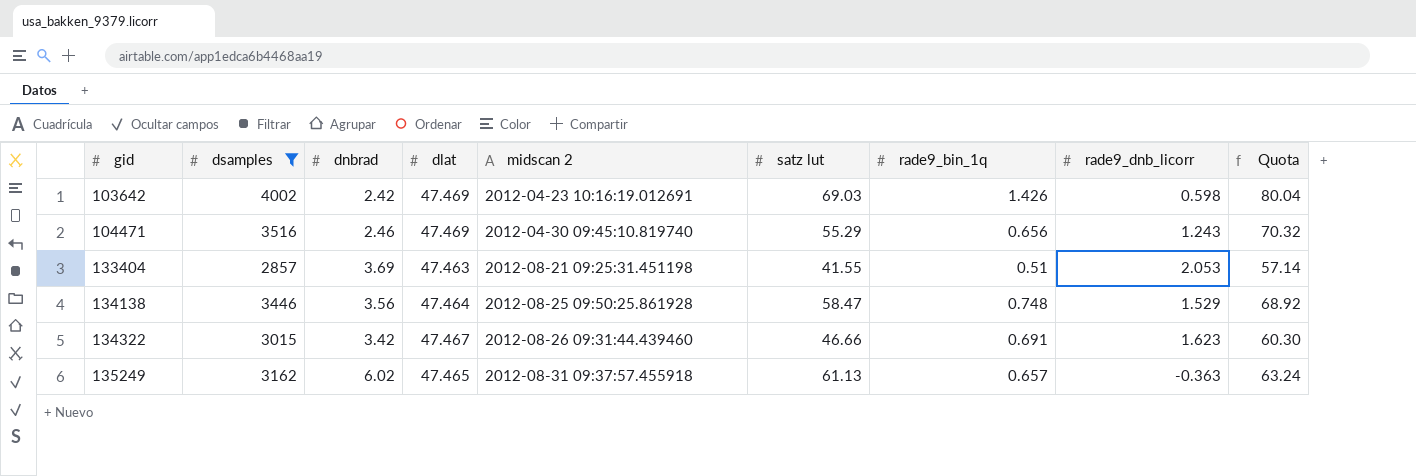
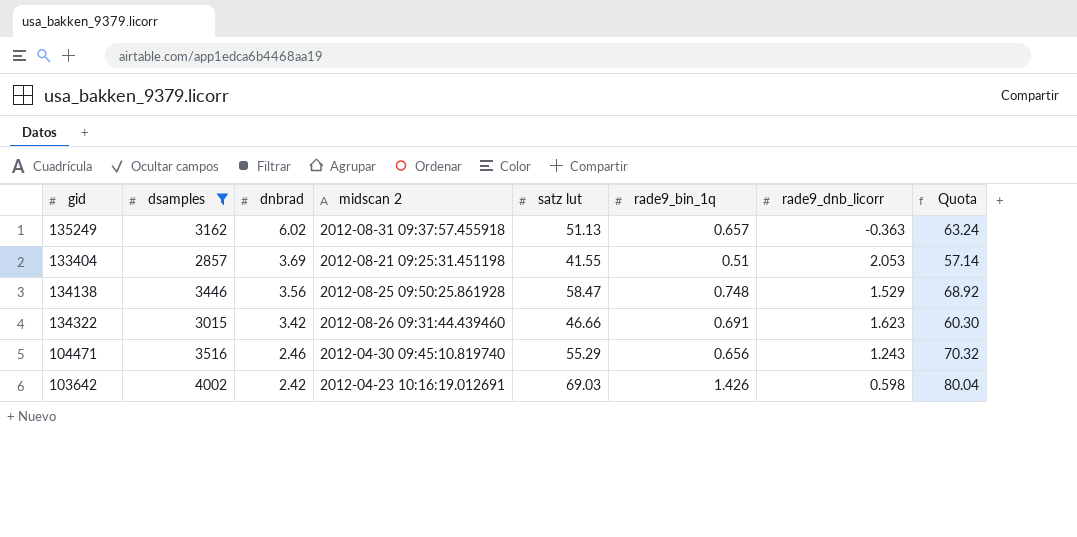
row order: gid ascending -> dnbrad descending
column dlat | position: 4 -> none
135249 | satz lut: 61.13 -> 51.13

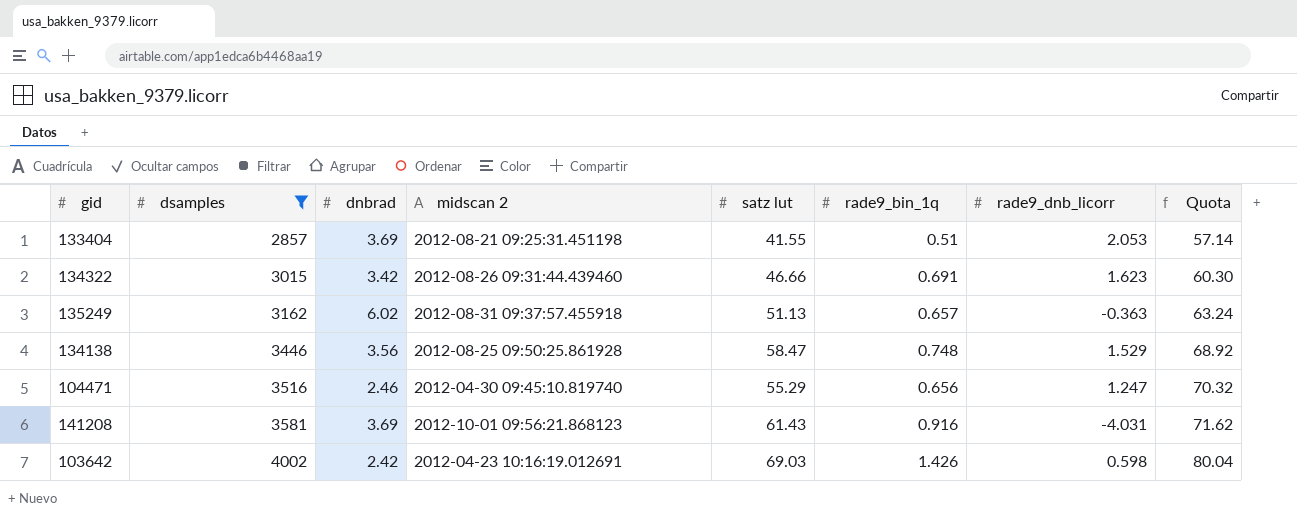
row order: dnbrad descending -> dsamples ascending
104471 | rade9_dnb_licorr: 1.243 -> 1.247
row 141208: none -> 3581 | 3.69 | 2012-10-01 09:56:21.868123 | 61.43 | 0.916 | -4.031 | 71.62

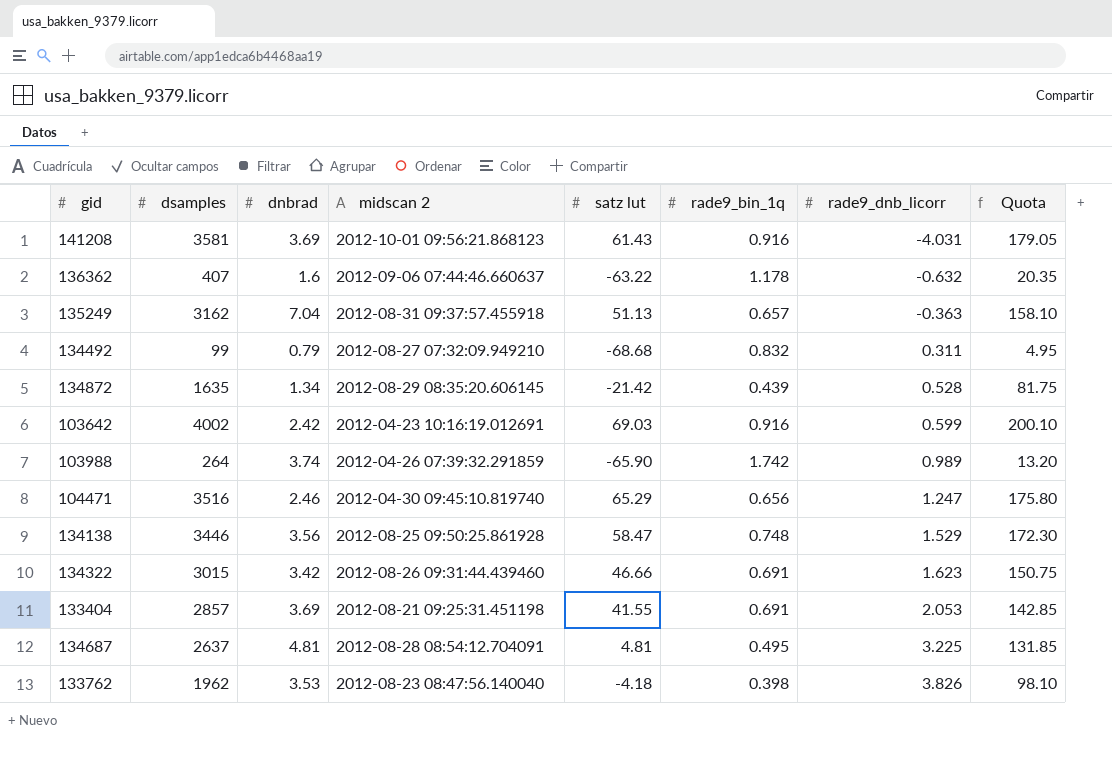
filter: dsamples >= 2857 -> none
row order: dsamples ascending -> rade9_dnb_licorr ascending
column Quota | formula: [dsamples] * 0.02 -> [dsamples] * 0.05
135249 | dnbrad: 6.02 -> 7.04
103642 | rade9_bin_1q: 1.426 -> 0.916
103642 | rade9_dnb_licorr: 0.598 -> 0.599
104471 | satz lut: 55.29 -> 65.29
133404 | rade9_bin_1q: 0.51 -> 0.691

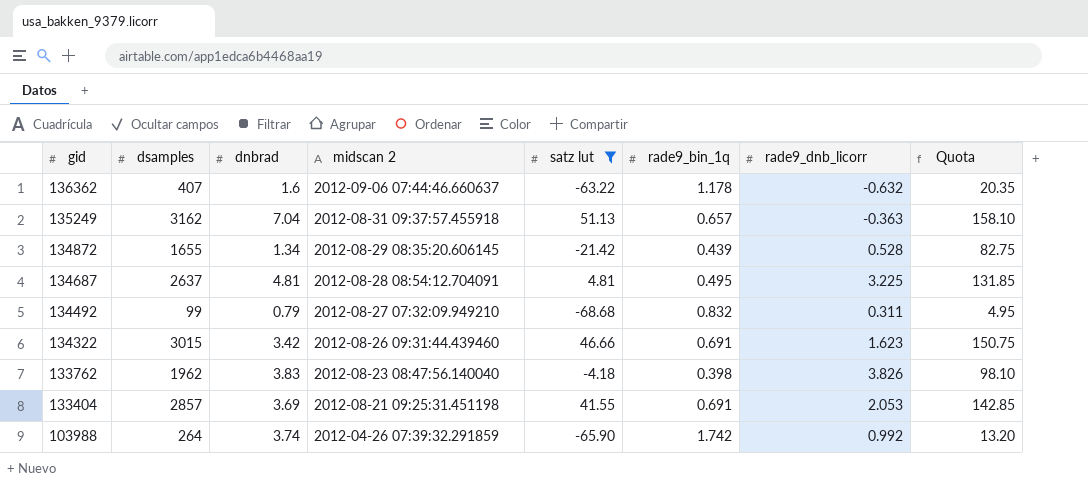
filter: none -> satz lut <= 51.13
row order: rade9_dnb_licorr ascending -> gid descending
134872 | dsamples: 1635 -> 1655
134872 | Quota: 81.75 -> 82.75
133762 | dnbrad: 3.53 -> 3.83
103988 | rade9_dnb_licorr: 0.989 -> 0.992

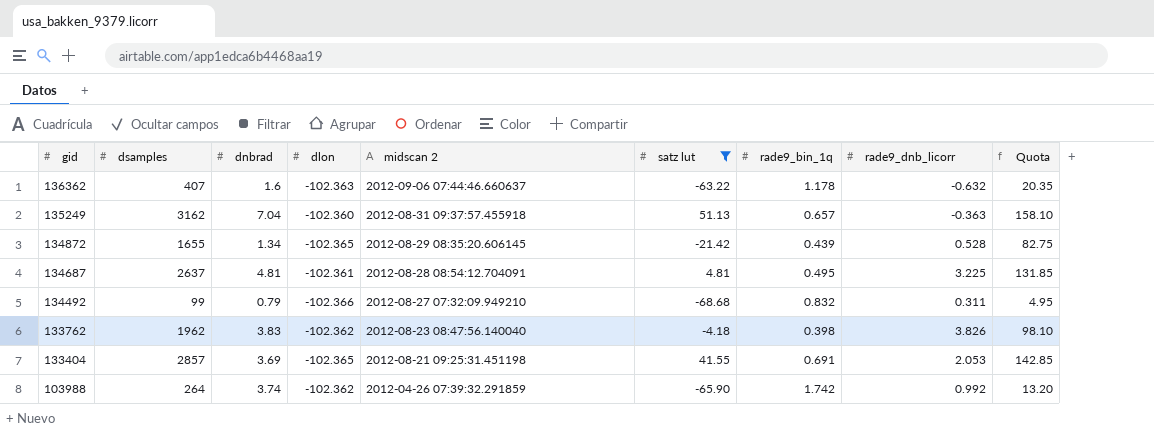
column dlon | position: none -> 4
row 134322: 3015 | 3.42 | 2012-08-26 09:31:44.439460 | 46.66 | 0.691 | 1.623 | 150.75 -> none

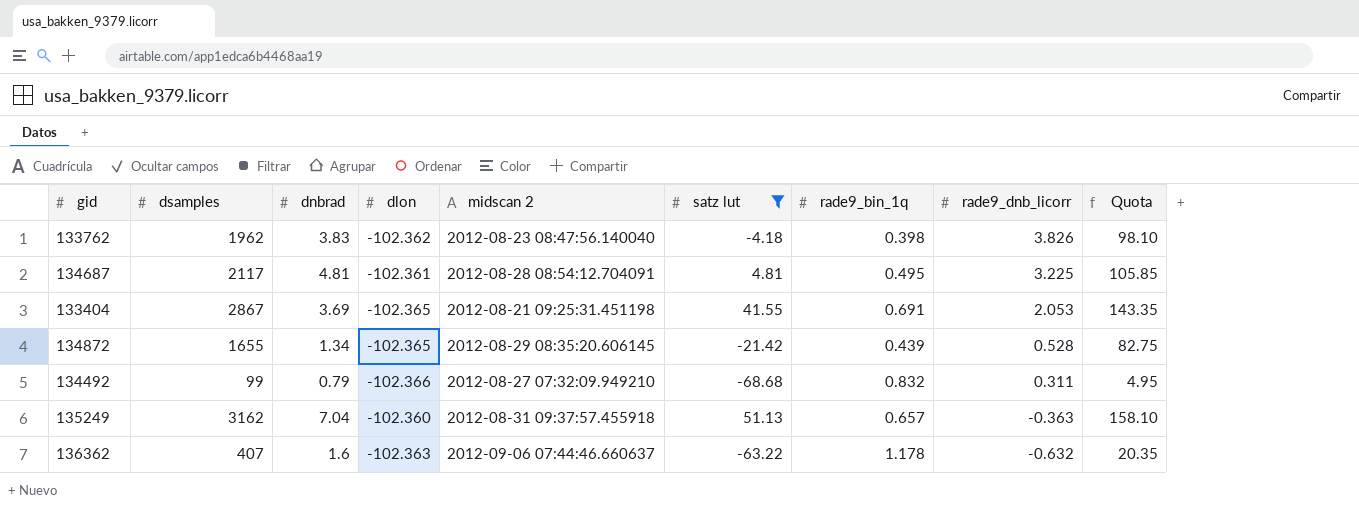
row order: gid descending -> rade9_dnb_licorr descending
row 103988: 264 | 3.74 | -102.362 | 2012-04-26 07:39:32.291859 | -65.90 | 1.742 | 0.992 | 13.20 -> none
134687 | dsamples: 2637 -> 2117
134687 | Quota: 131.85 -> 105.85
133404 | dsamples: 2857 -> 2867
133404 | Quota: 142.85 -> 143.35

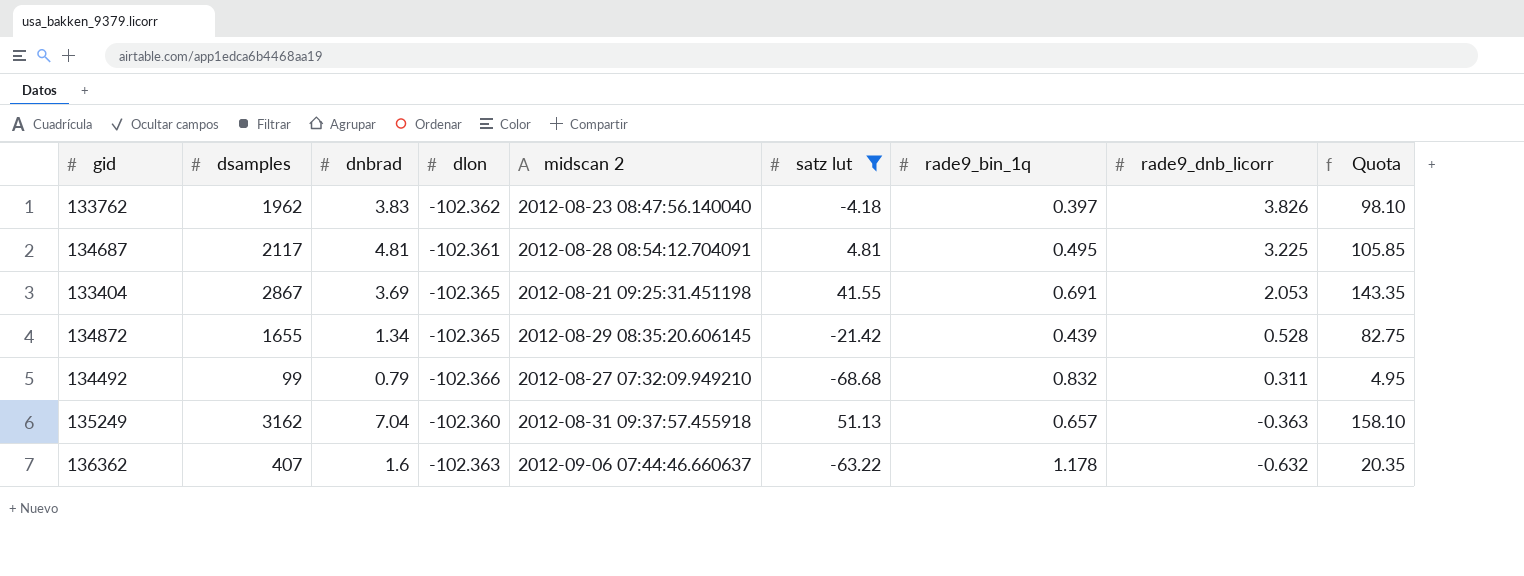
133762 | rade9_bin_1q: 0.398 -> 0.397

